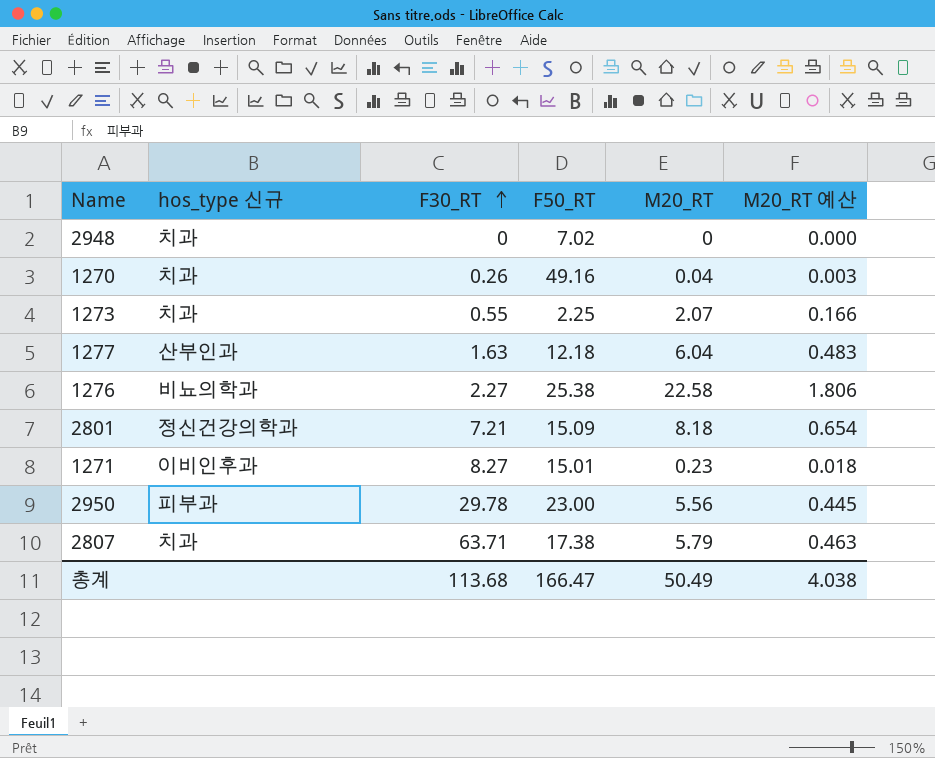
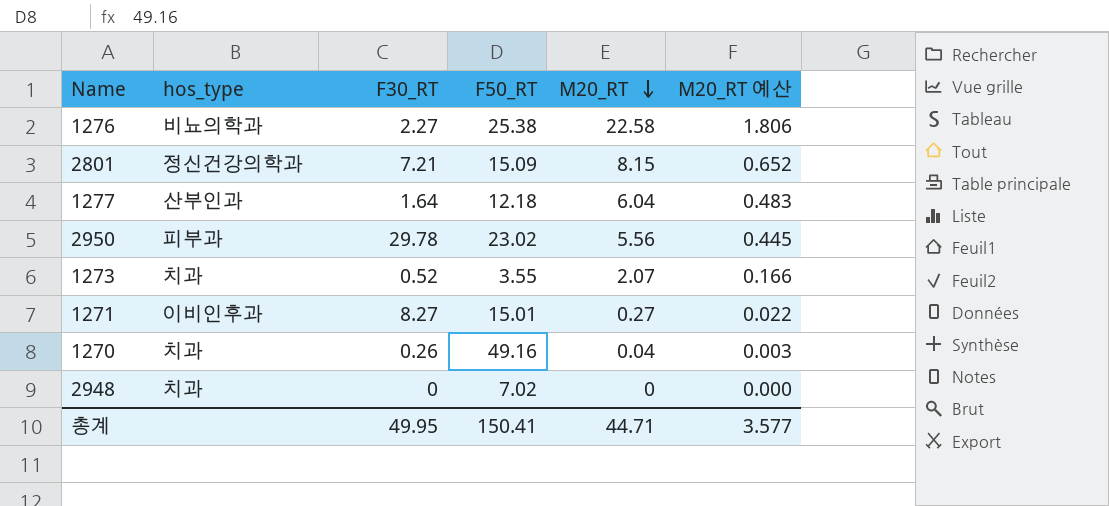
row order: F30_RT ascending -> M20_RT descending
column name: hos_type 신규 -> hos_type
row 2807: 치과 | 63.71 | 17.38 | 5.79 | 0.463 -> none
2801 | M20_RT: 8.18 -> 8.15
2801 | M20_RT 예산: 0.654 -> 0.652
1277 | F30_RT: 1.63 -> 1.64
2950 | F50_RT: 23.00 -> 23.02
1273 | F30_RT: 0.55 -> 0.52
1273 | F50_RT: 2.25 -> 3.55
1271 | M20_RT: 0.23 -> 0.27
1271 | M20_RT 예산: 0.018 -> 0.022
총계 | F30_RT: 113.68 -> 49.95
총계 | F50_RT: 166.47 -> 150.41
총계 | M20_RT: 50.49 -> 44.71
총계 | M20_RT 예산: 4.038 -> 3.577

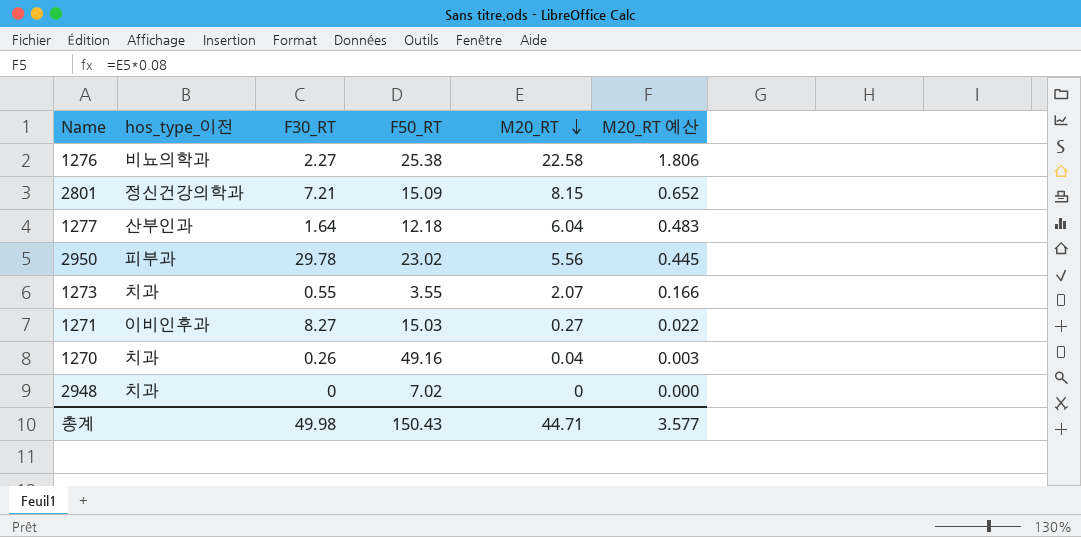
column name: hos_type -> hos_type_이전
1273 | F30_RT: 0.52 -> 0.55
1271 | F50_RT: 15.01 -> 15.03
총계 | F30_RT: 49.95 -> 49.98
총계 | F50_RT: 150.41 -> 150.43

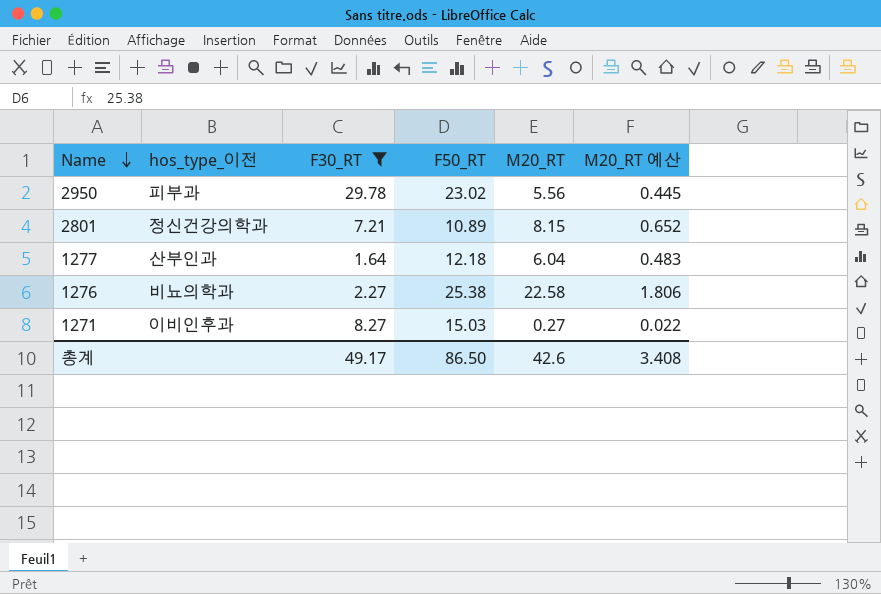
filter: none -> F30_RT >= 1.64
row order: M20_RT descending -> Name descending
2801 | F50_RT: 15.09 -> 10.89
총계 | F30_RT: 49.98 -> 49.17
총계 | F50_RT: 150.43 -> 86.50
총계 | M20_RT: 44.71 -> 42.6
총계 | M20_RT 예산: 3.577 -> 3.408

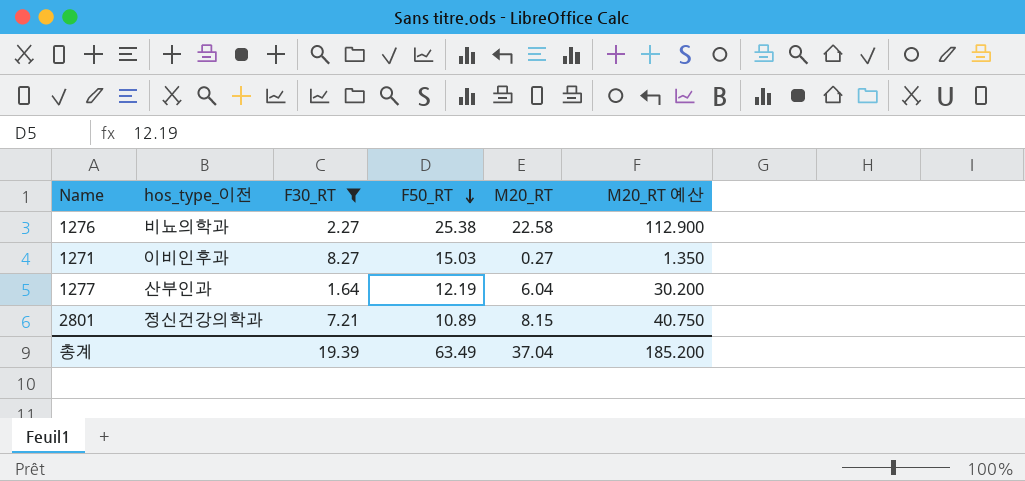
row order: Name descending -> F50_RT descending
column M20_RT 예산 | formula: [M20_RT] * 0.08 -> [M20_RT] * 5
row 2950: 피부과 | 29.78 | 23.02 | 5.56 | 0.445 -> none
1277 | F50_RT: 12.18 -> 12.19
총계 | F30_RT: 49.17 -> 19.39
총계 | F50_RT: 86.50 -> 63.49
총계 | M20_RT: 42.6 -> 37.04
총계 | M20_RT 예산: 3.408 -> 185.200

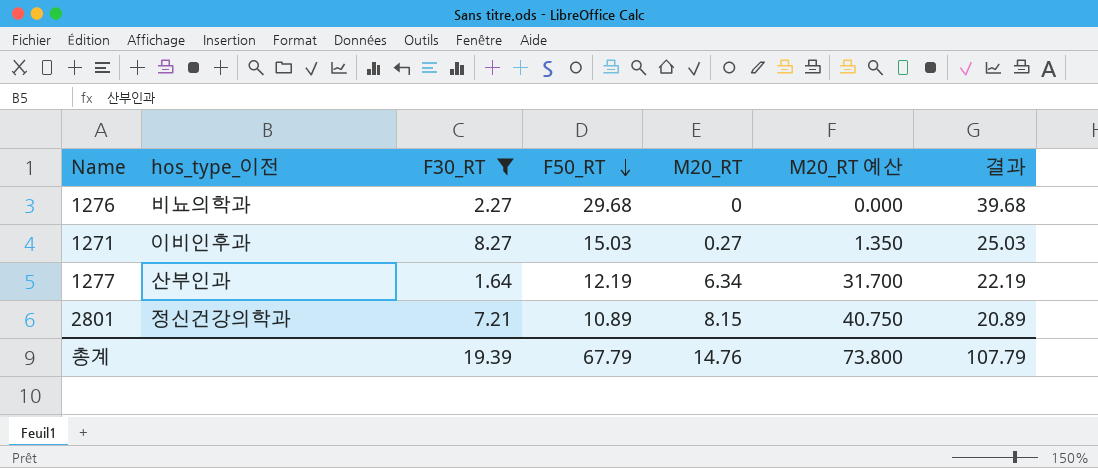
column 결과 | formula: none -> [F50_RT] + 10
1276 | F50_RT: 25.38 -> 29.68
1276 | M20_RT: 22.58 -> 0
1276 | M20_RT 예산: 112.900 -> 0.000
1277 | M20_RT: 6.04 -> 6.34
1277 | M20_RT 예산: 30.200 -> 31.700
총계 | F50_RT: 63.49 -> 67.79
총계 | M20_RT: 37.04 -> 14.76
총계 | M20_RT 예산: 185.200 -> 73.800

